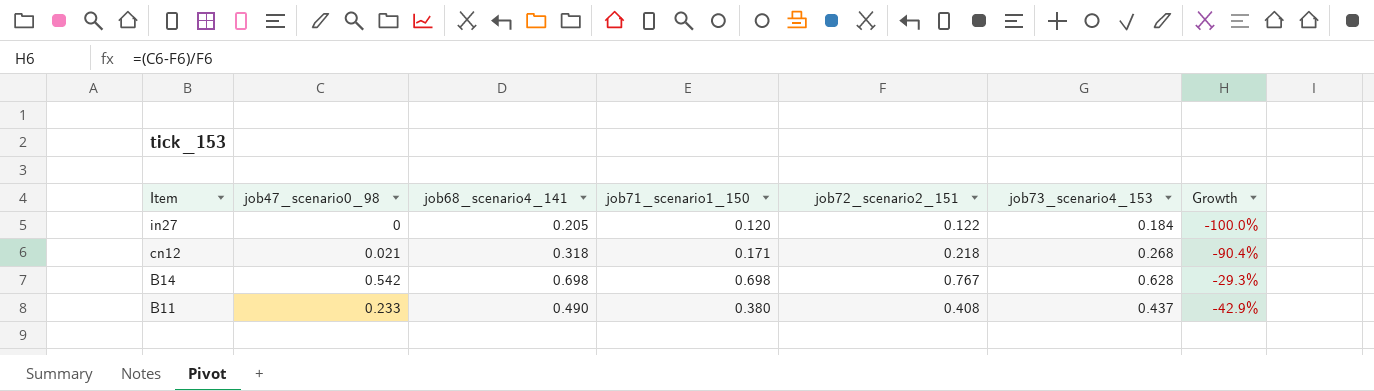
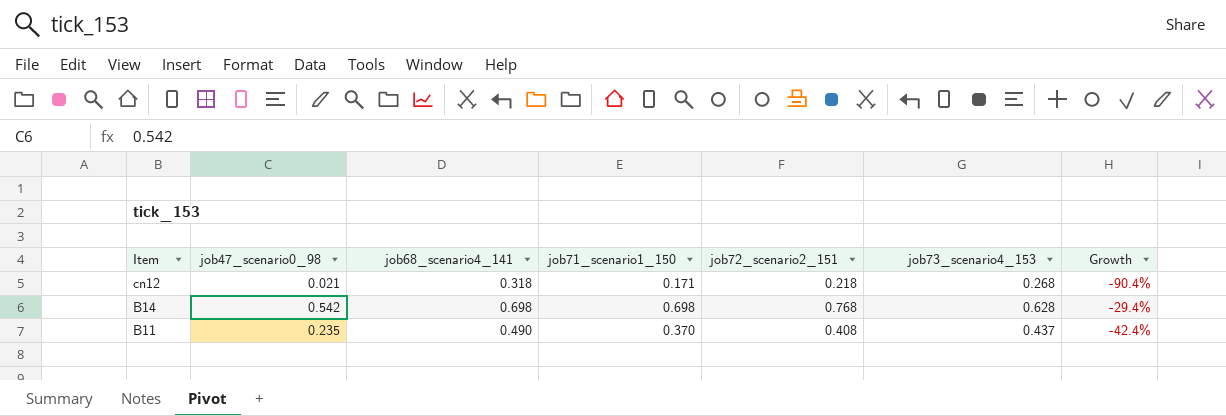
row in27: 0 | 0.205 | 0.120 | 0.122 | 0.184 | -100.0% -> none
B14 | job72_scenario2_151: 0.767 -> 0.768
B14 | Growth: -29.3% -> -29.4%
B11 | job47_scenario0_98: 0.233 -> 0.235
B11 | job71_scenario1_150: 0.380 -> 0.370
B11 | Growth: -42.9% -> -42.4%

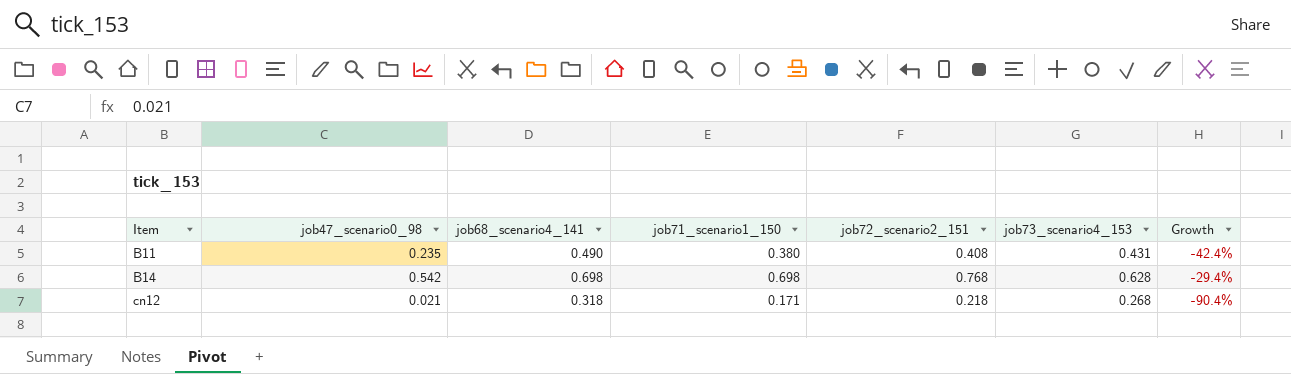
row order: Item descending -> Item ascending
B11 | job71_scenario1_150: 0.370 -> 0.380
B11 | job73_scenario4_153: 0.437 -> 0.431

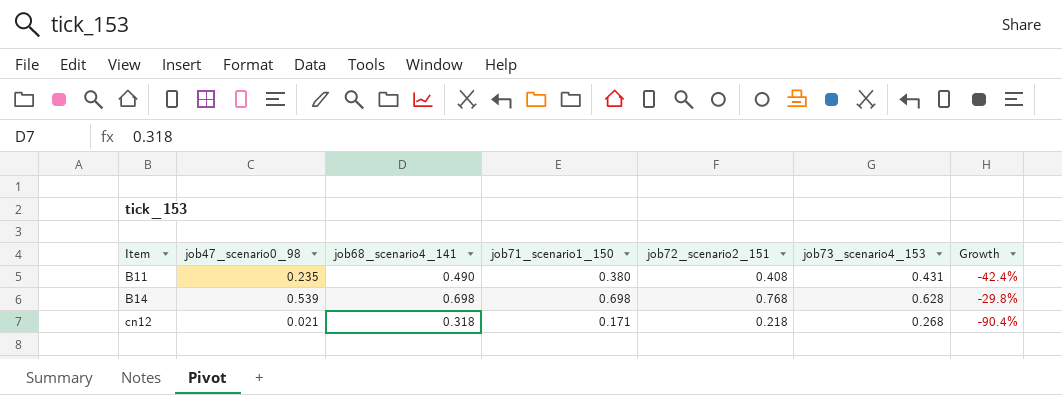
B14 | job47_scenario0_98: 0.542 -> 0.539
B14 | Growth: -29.4% -> -29.8%

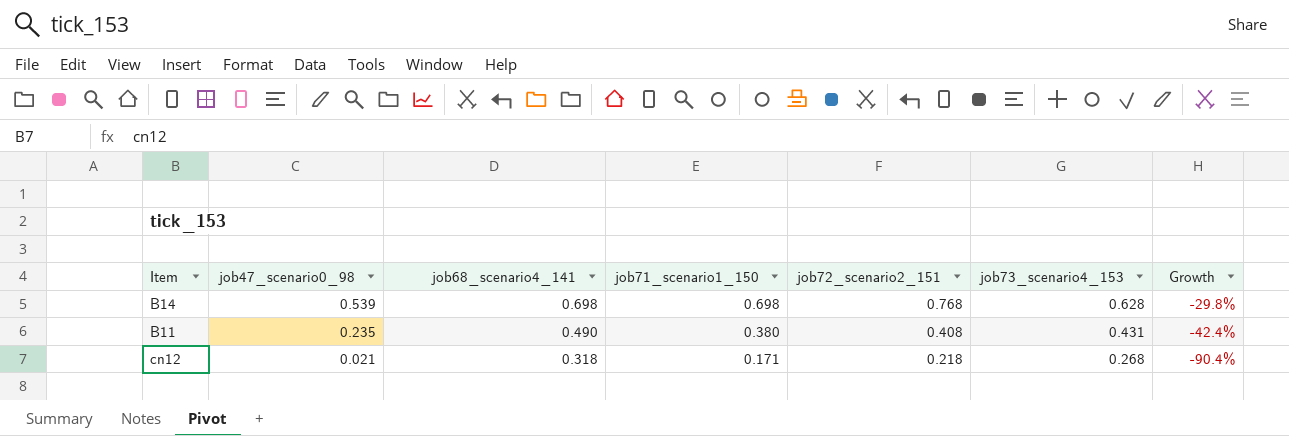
row order: Item ascending -> job47_scenario0_98 descending

